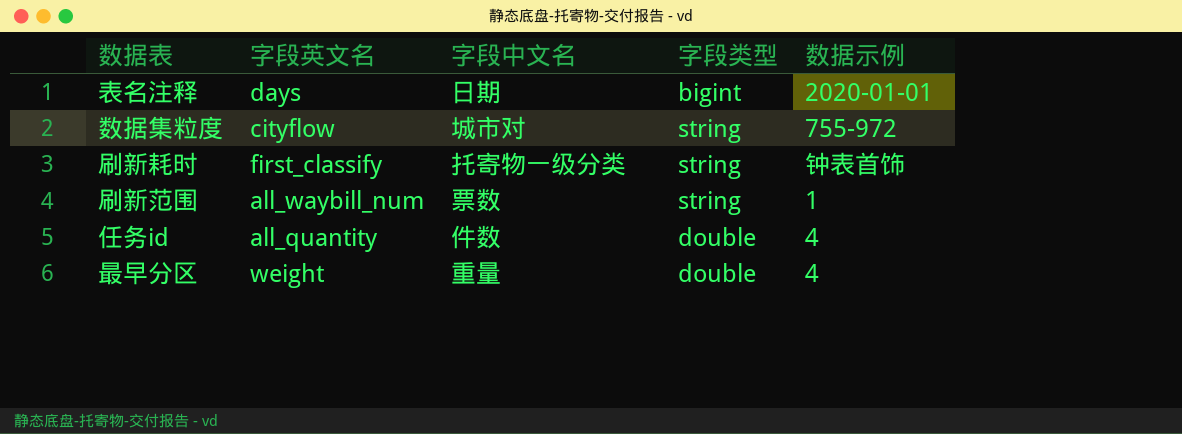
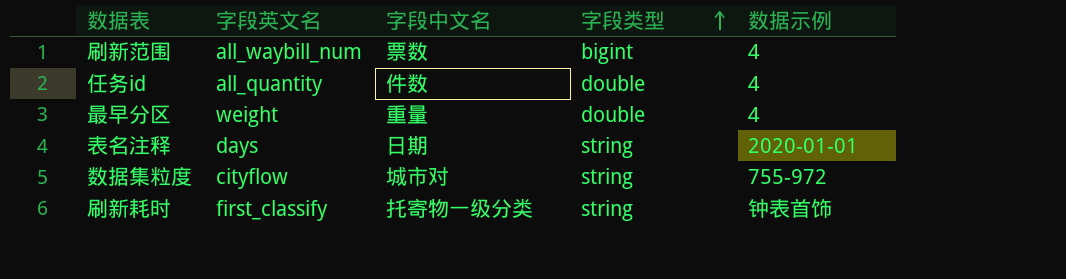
row order: none -> 字段类型 ascending
刷新范围 | 字段类型: string -> bigint
刷新范围 | 数据示例: 1 -> 4
表名注释 | 字段类型: bigint -> string

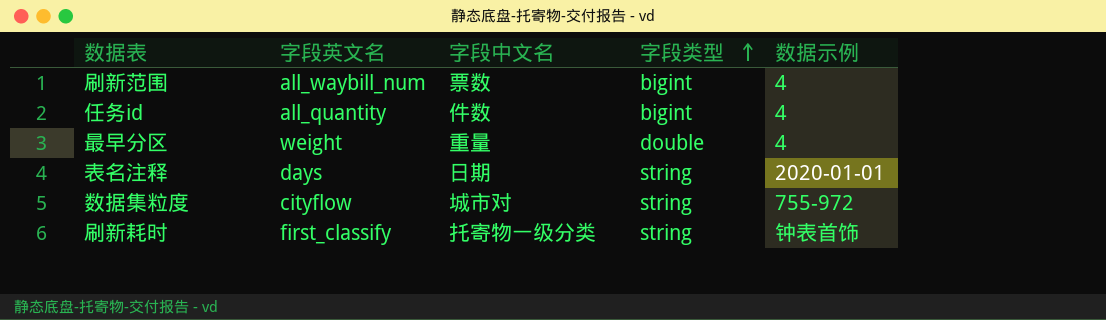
任务id | 字段类型: double -> bigint

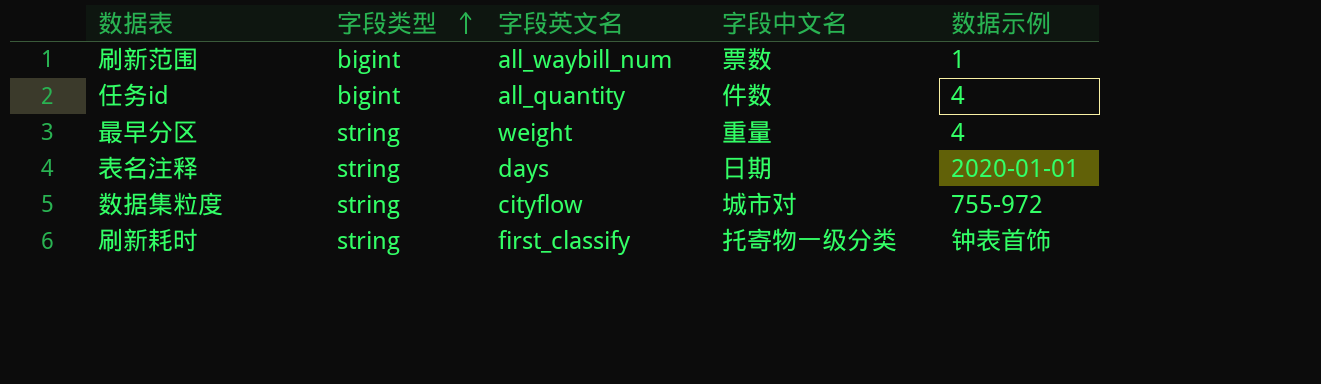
column 字段类型 | position: 4 -> 2
刷新范围 | 数据示例: 4 -> 1
最早分区 | 字段类型: double -> string

